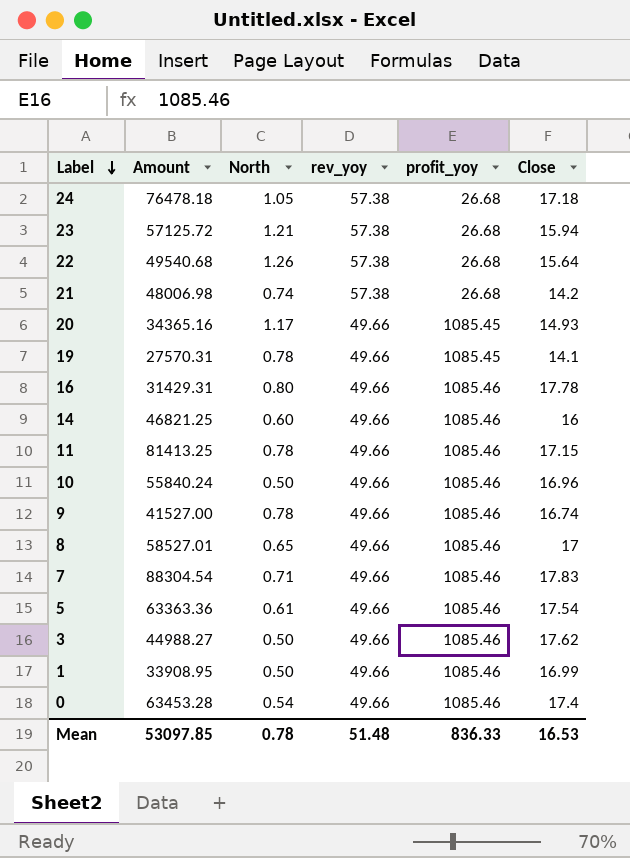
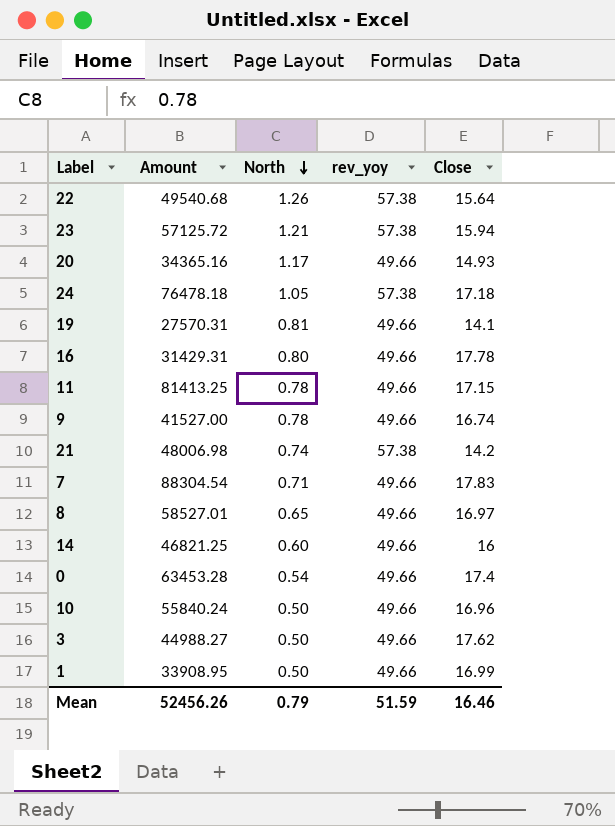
row order: Label descending -> North descending
column profit_yoy | position: 5 -> none
row 5: 63363.36 | 0.61 | 49.66 | 1085.46 | 17.54 -> none
19 | North: 0.78 -> 0.81
8 | Close: 17 -> 16.97
Mean | Amount: 53097.85 -> 52456.26
Mean | North: 0.78 -> 0.79
Mean | rev_yoy: 51.48 -> 51.59
Mean | Close: 16.53 -> 16.46

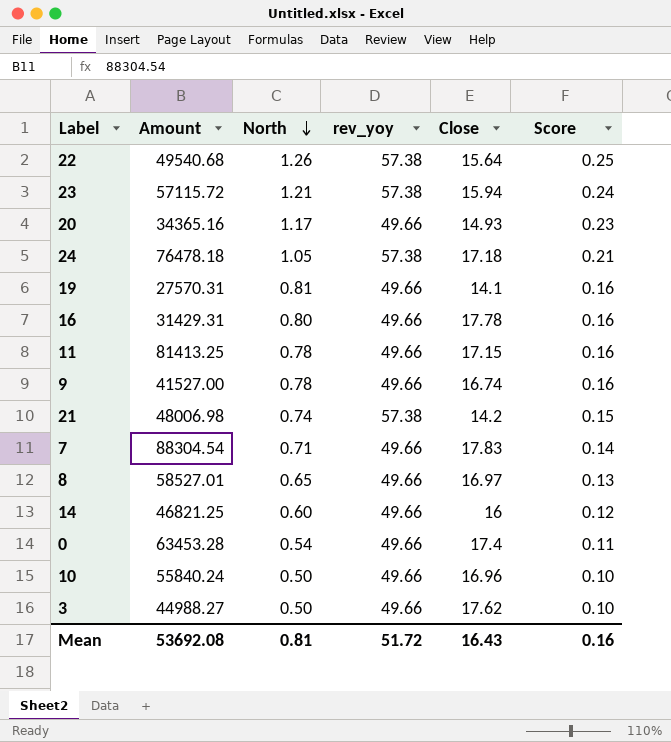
column Score | formula: none -> [North] * 0.2
row 1: 33908.95 | 0.50 | 49.66 | 16.99 -> none
23 | Amount: 57125.72 -> 57115.72
Mean | Amount: 52456.26 -> 53692.08
Mean | North: 0.79 -> 0.81
Mean | rev_yoy: 51.59 -> 51.72
Mean | Close: 16.46 -> 16.43

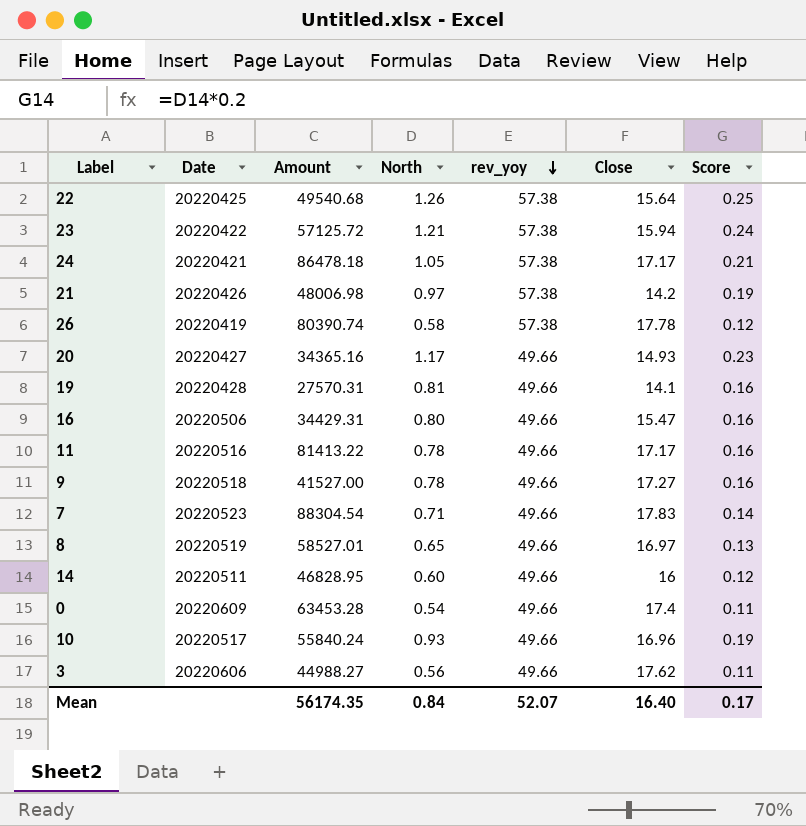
row order: North descending -> rev_yoy descending
column Date | position: none -> 2
23 | Amount: 57115.72 -> 57125.72
24 | Amount: 76478.18 -> 86478.18
24 | Close: 17.18 -> 17.17
21 | North: 0.74 -> 0.97
21 | Score: 0.15 -> 0.19
row 26: none -> 20220419 | 80390.74 | 0.58 | 57.38 | 17.78 | 0.12
16 | Amount: 31429.31 -> 34429.31
16 | Close: 17.78 -> 15.47
11 | Amount: 81413.25 -> 81413.22
11 | Close: 17.15 -> 17.17
9 | Close: 16.74 -> 17.27
14 | Amount: 46821.25 -> 46828.95
10 | North: 0.50 -> 0.93
10 | Score: 0.10 -> 0.19
3 | North: 0.50 -> 0.56
3 | Score: 0.10 -> 0.11
Mean | Amount: 53692.08 -> 56174.35
Mean | North: 0.81 -> 0.84
Mean | rev_yoy: 51.72 -> 52.07
Mean | Close: 16.43 -> 16.40
Mean | Score: 0.16 -> 0.17

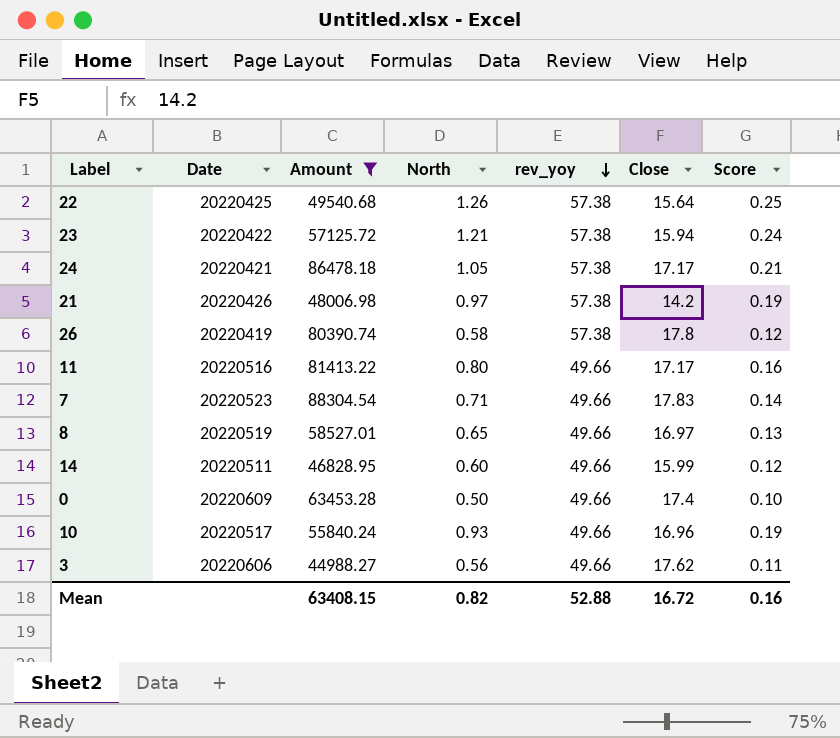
filter: none -> Amount >= 44988.27
26 | Close: 17.78 -> 17.8
11 | North: 0.78 -> 0.80
14 | Close: 16 -> 15.99
0 | North: 0.54 -> 0.50
0 | Score: 0.11 -> 0.10
Mean | Amount: 56174.35 -> 63408.15
Mean | North: 0.84 -> 0.82
Mean | rev_yoy: 52.07 -> 52.88
Mean | Close: 16.40 -> 16.72
Mean | Score: 0.17 -> 0.16

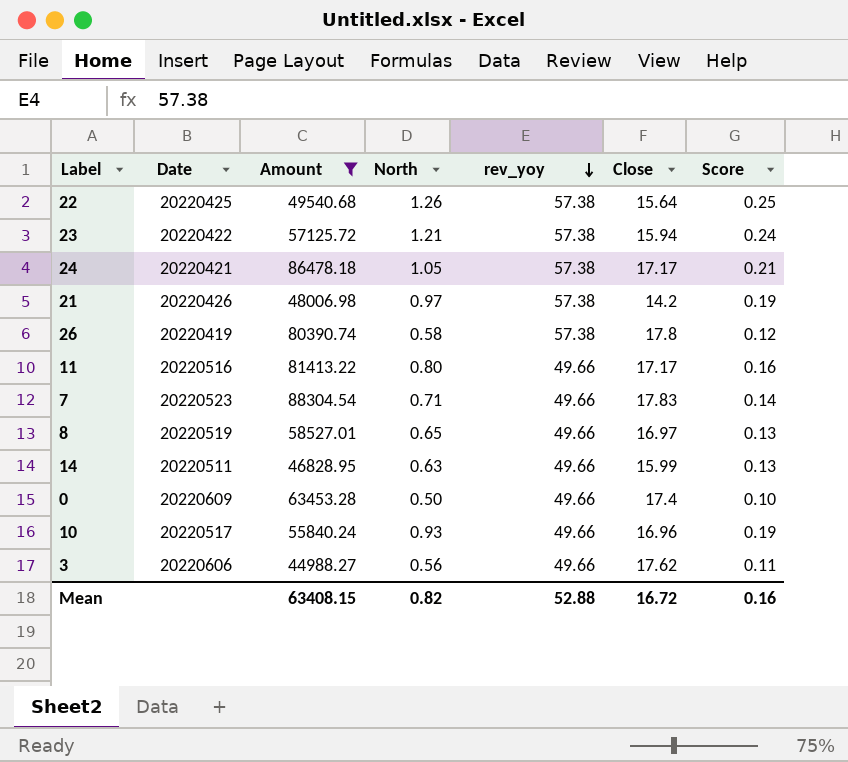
14 | North: 0.60 -> 0.63
14 | Score: 0.12 -> 0.13

